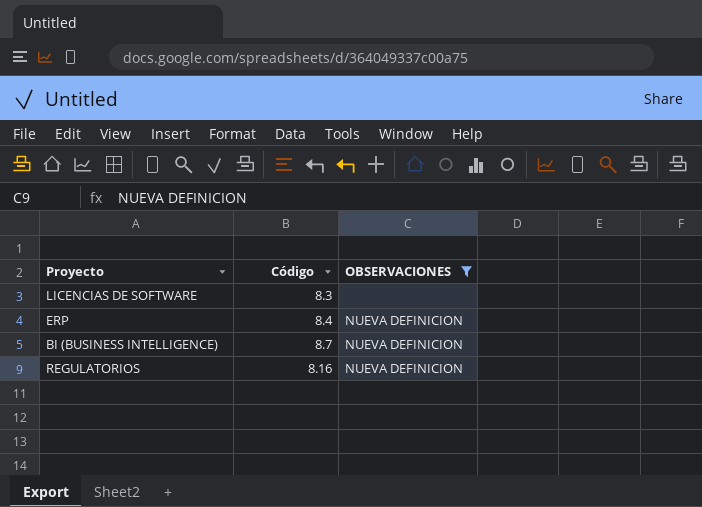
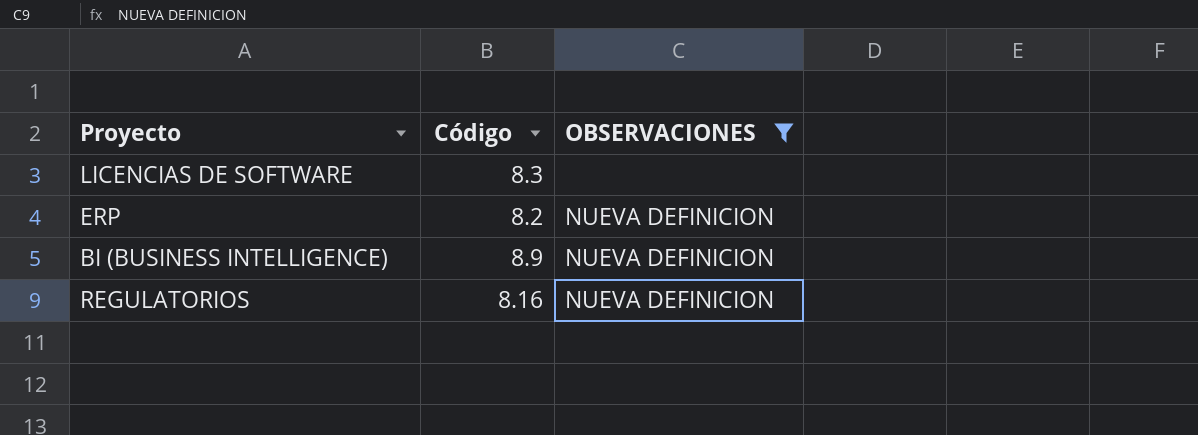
ERP | Código: 8.4 -> 8.2
BI (BUSINESS INTELLIGENCE) | Código: 8.7 -> 8.9

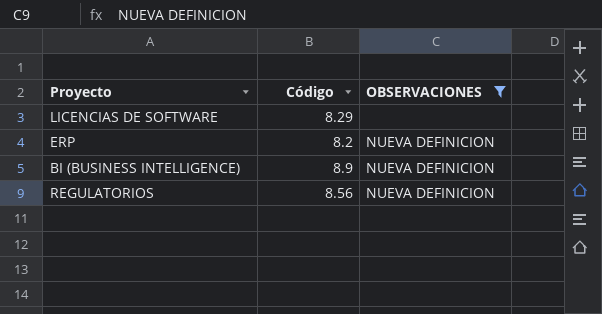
LICENCIAS DE SOFTWARE | Código: 8.3 -> 8.29
REGULATORIOS | Código: 8.16 -> 8.56

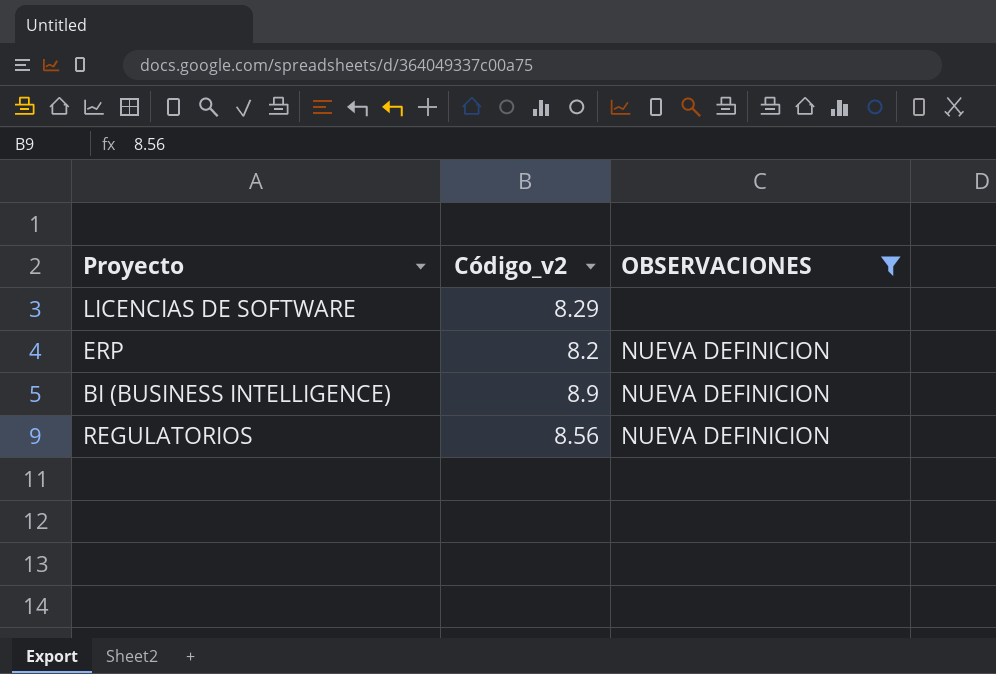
column name: Código -> Código_v2

